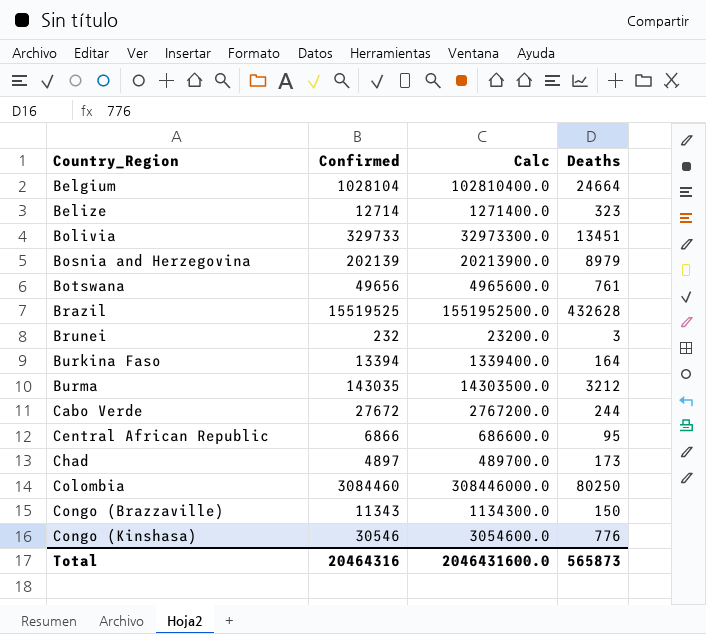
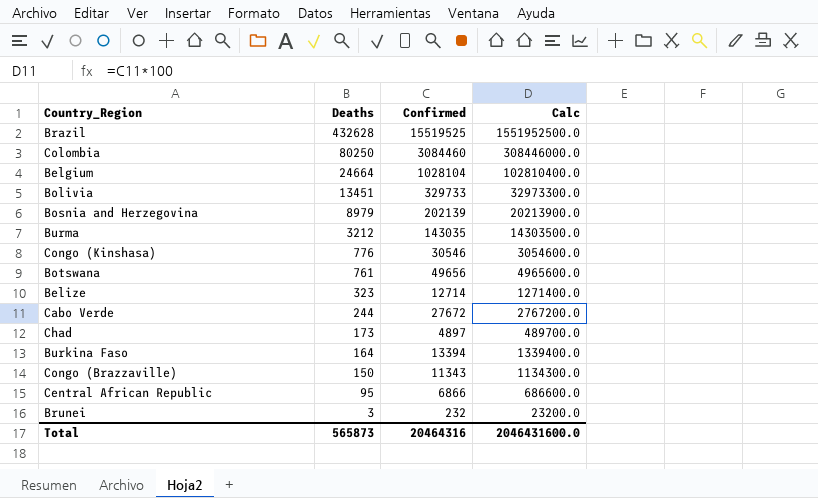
row order: Country_Region ascending -> Deaths descending
column Deaths | position: 4 -> 2

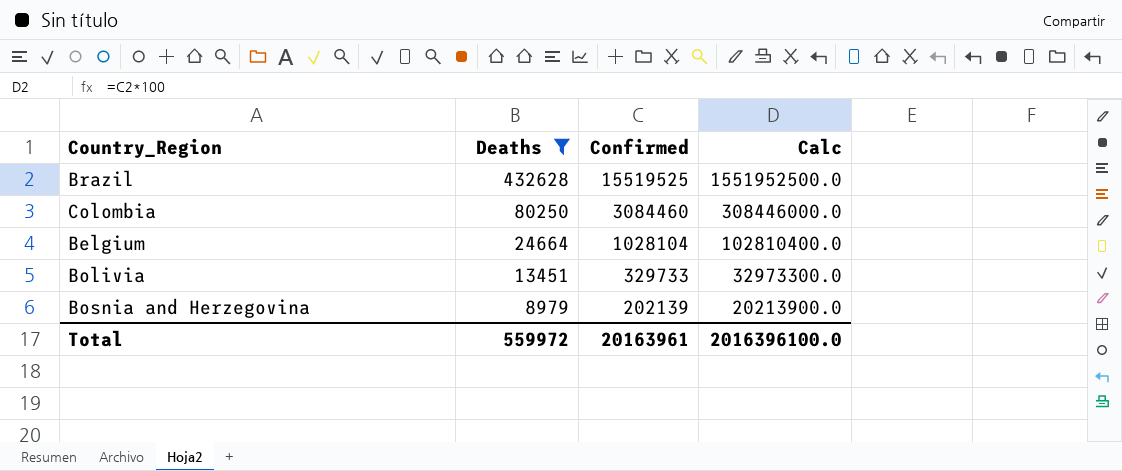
filter: none -> Deaths >= 8979
Total | Deaths: 565873 -> 559972
Total | Confirmed: 20464316 -> 20163961
Total | Calc: 2046431600.0 -> 2016396100.0

